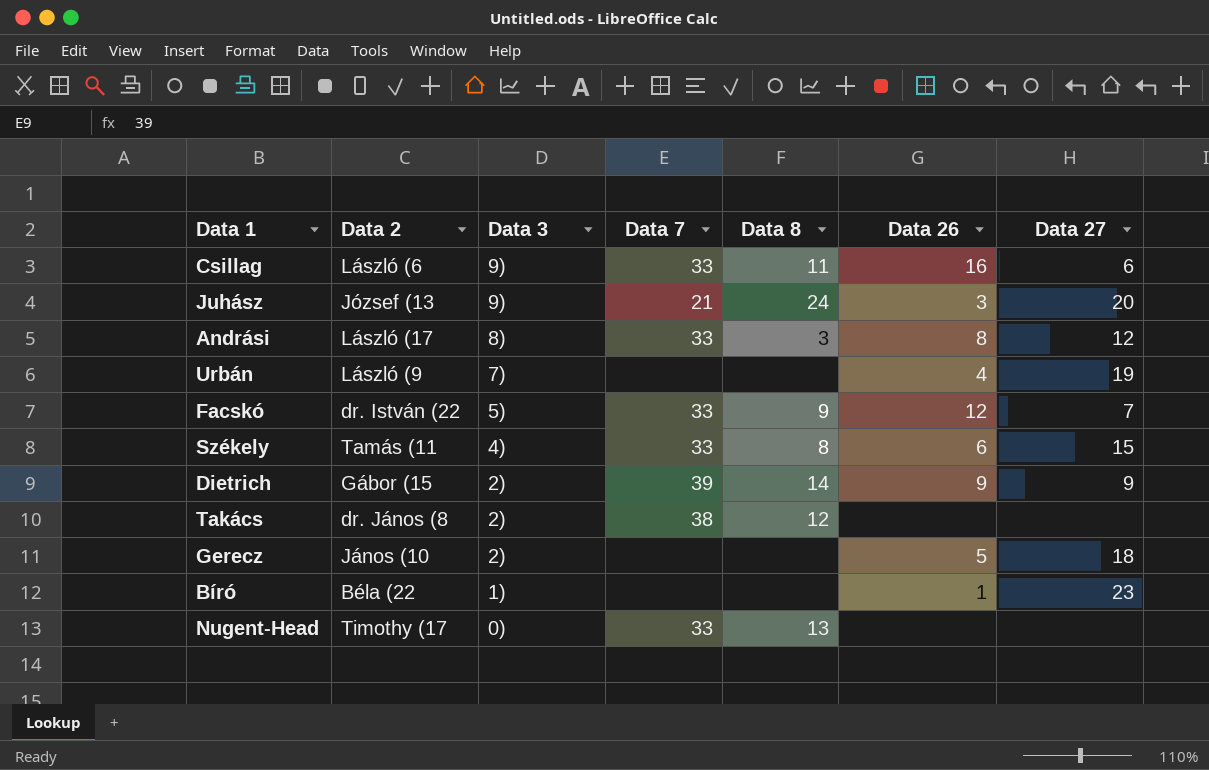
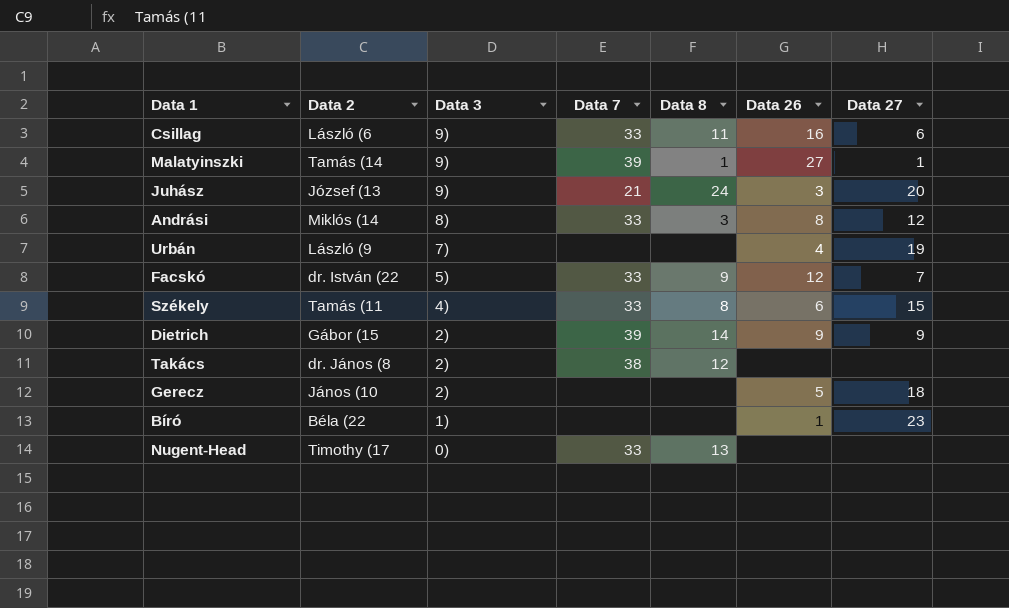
row Malatyinszki: none -> Tamás (14 | 9) | 39 | 1 | 27 | 1
Andrási | Data 2: László (17 -> Miklós (14

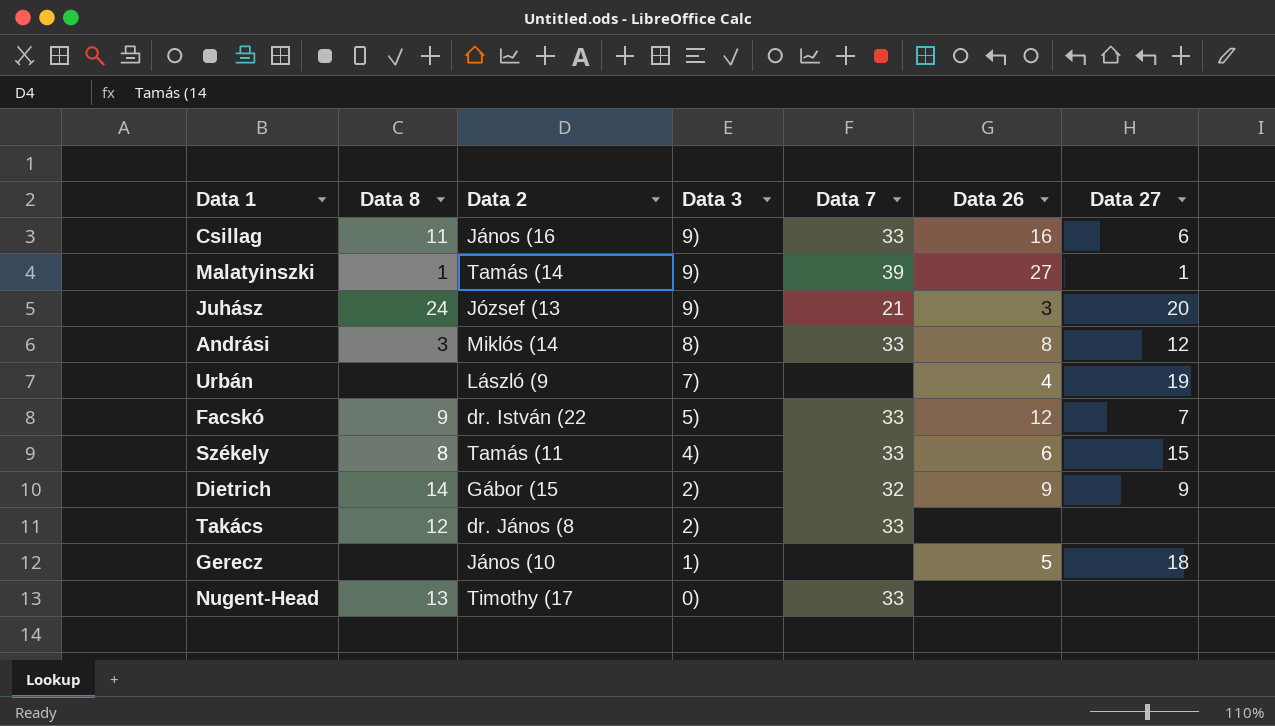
column Data 8 | position: 5 -> 2
row Bíró: Béla (22 | 1) | none | none | 1 | 23 -> none
Csillag | Data 2: László (6 -> János (16
Dietrich | Data 7: 39 -> 32
Takács | Data 7: 38 -> 33
Gerecz | Data 3: 2) -> 1)

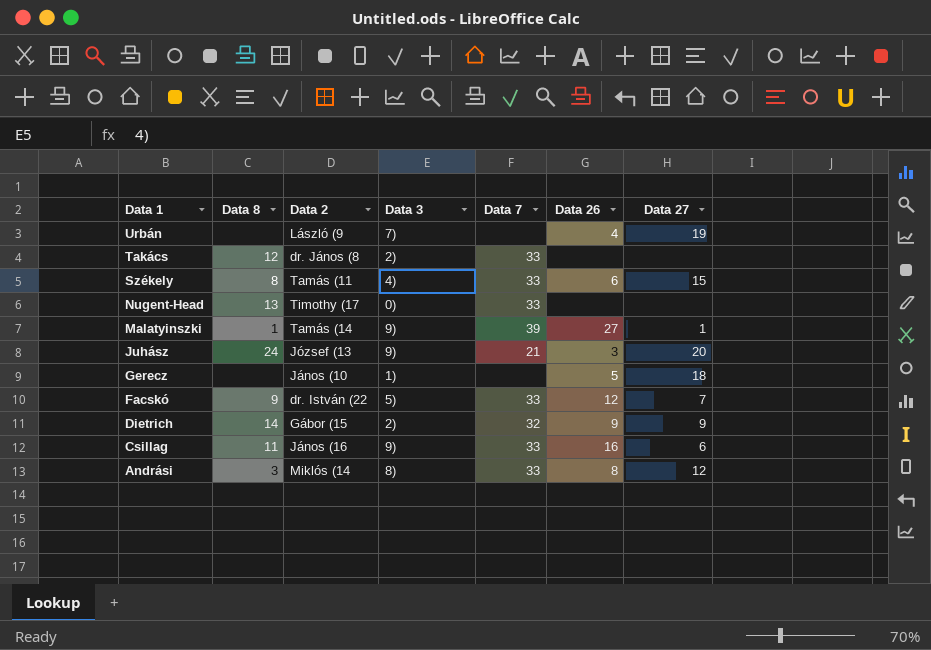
row order: Data 3 descending -> Data 1 descending

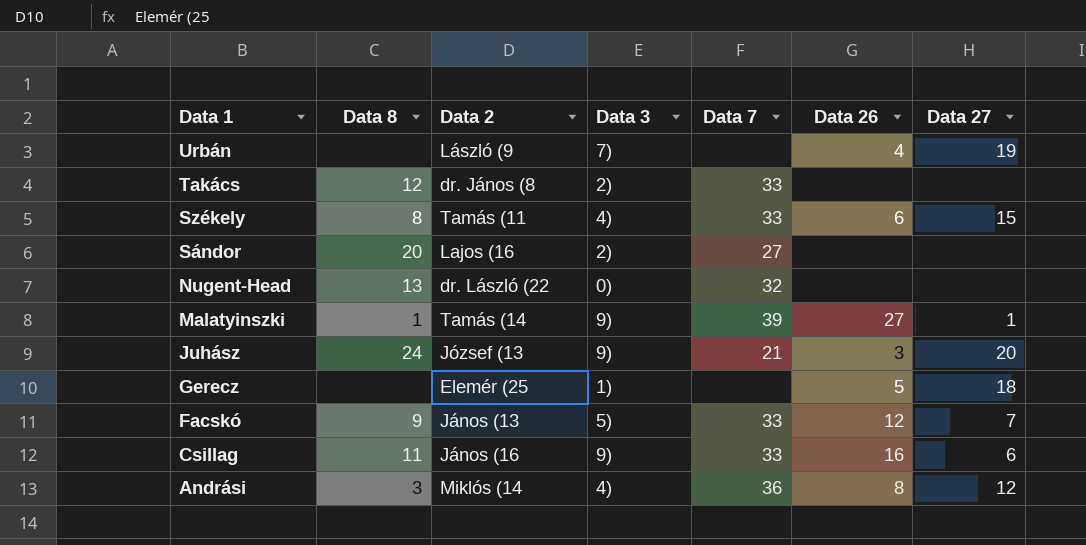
row Dietrich: 14 | Gábor (15 | 2) | 32 | 9 | 9 -> none
row Sándor: none -> 20 | Lajos (16 | 2) | 27 | none | none
Nugent-Head | Data 2: Timothy (17 -> dr. László (22
Nugent-Head | Data 7: 33 -> 32
Gerecz | Data 2: János (10 -> Elemér (25
Facskó | Data 2: dr. István (22 -> János (13
Andrási | Data 3: 8) -> 4)
Andrási | Data 7: 33 -> 36

